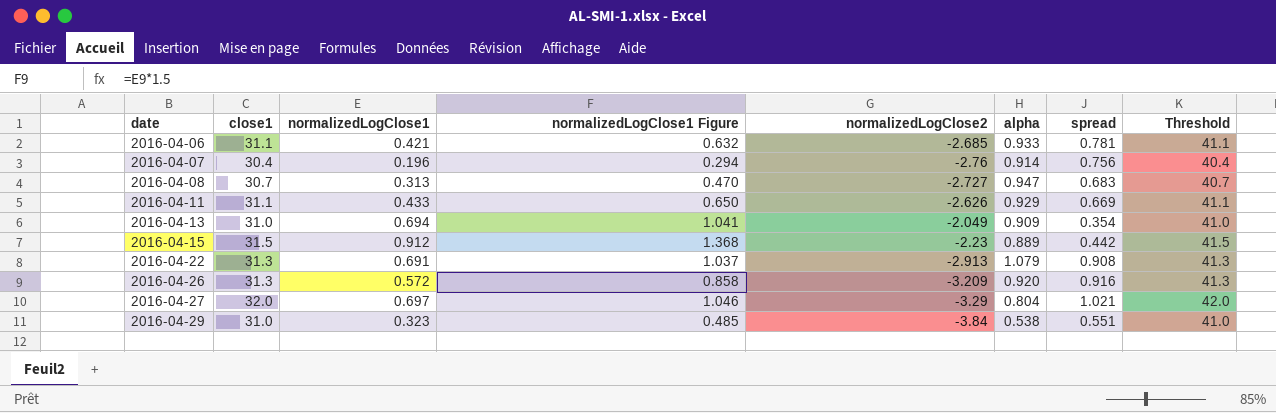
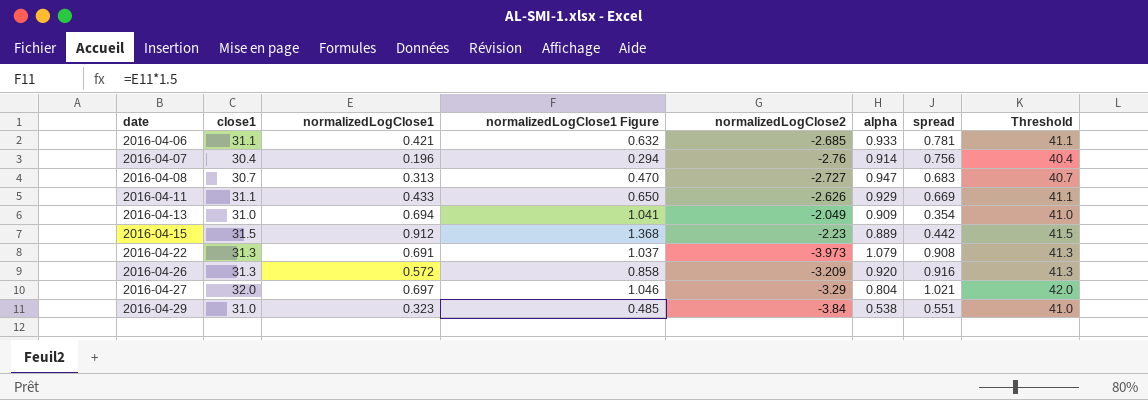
2016-04-22 | normalizedLogClose2: -2.913 -> -3.973

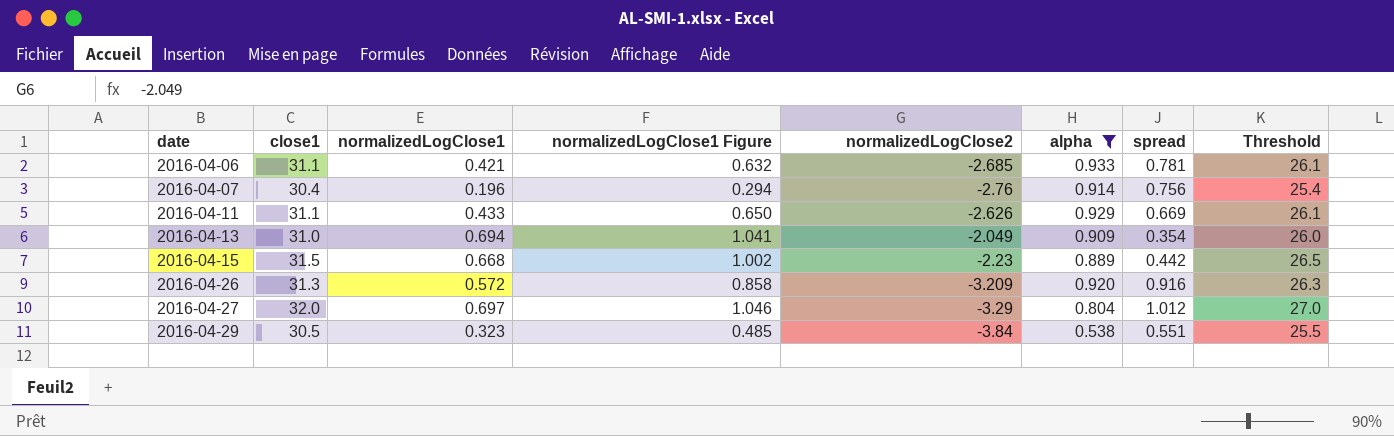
filter: none -> alpha <= 0.933
column Threshold | formula: [close1] + 10 -> [close1] - 5
2016-04-15 | normalizedLogClose1: 0.912 -> 0.668
2016-04-15 | normalizedLogClose1 Figure: 1.368 -> 1.002
2016-04-27 | spread: 1.021 -> 1.012
2016-04-29 | close1: 31.0 -> 30.5

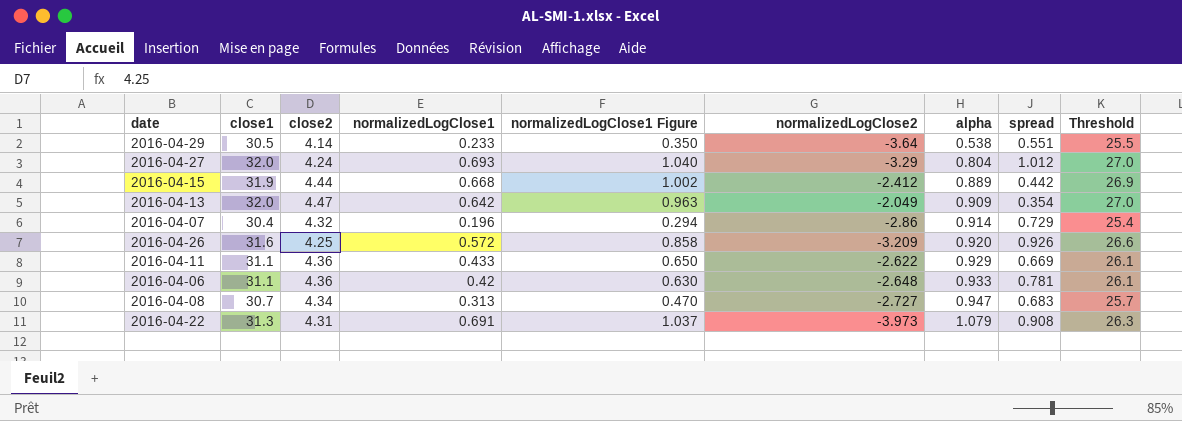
filter: alpha <= 0.933 -> none
row order: date ascending -> alpha ascending
column close2 | position: none -> 3
2016-04-29 | normalizedLogClose1: 0.323 -> 0.233
2016-04-29 | normalizedLogClose1 Figure: 0.485 -> 0.350
2016-04-29 | normalizedLogClose2: -3.84 -> -3.64
2016-04-27 | normalizedLogClose1: 0.697 -> 0.693
2016-04-27 | normalizedLogClose1 Figure: 1.046 -> 1.040
2016-04-15 | close1: 31.5 -> 31.9
2016-04-15 | normalizedLogClose2: -2.23 -> -2.412
2016-04-15 | Threshold: 26.5 -> 26.9
2016-04-13 | close1: 31.0 -> 32.0
2016-04-13 | normalizedLogClose1: 0.694 -> 0.642
2016-04-13 | normalizedLogClose1 Figure: 1.041 -> 0.963
2016-04-13 | Threshold: 26.0 -> 27.0
2016-04-07 | normalizedLogClose2: -2.76 -> -2.86
2016-04-07 | spread: 0.756 -> 0.729
2016-04-26 | close1: 31.3 -> 31.6
2016-04-26 | spread: 0.916 -> 0.926
2016-04-26 | Threshold: 26.3 -> 26.6
2016-04-11 | normalizedLogClose2: -2.626 -> -2.622
2016-04-06 | normalizedLogClose1: 0.421 -> 0.42
2016-04-06 | normalizedLogClose1 Figure: 0.632 -> 0.630
2016-04-06 | normalizedLogClose2: -2.685 -> -2.648

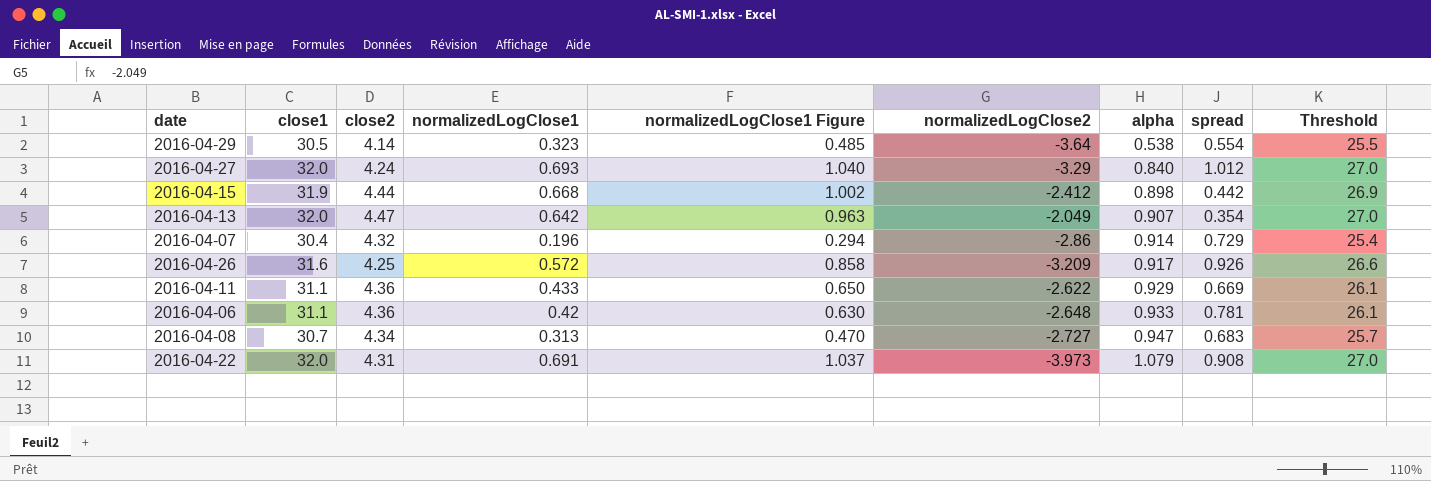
2016-04-29 | normalizedLogClose1: 0.233 -> 0.323
2016-04-29 | normalizedLogClose1 Figure: 0.350 -> 0.485
2016-04-29 | spread: 0.551 -> 0.554
2016-04-27 | alpha: 0.804 -> 0.840
2016-04-15 | alpha: 0.889 -> 0.898
2016-04-13 | alpha: 0.909 -> 0.907
2016-04-26 | alpha: 0.920 -> 0.917
2016-04-22 | close1: 31.3 -> 32.0
2016-04-22 | Threshold: 26.3 -> 27.0

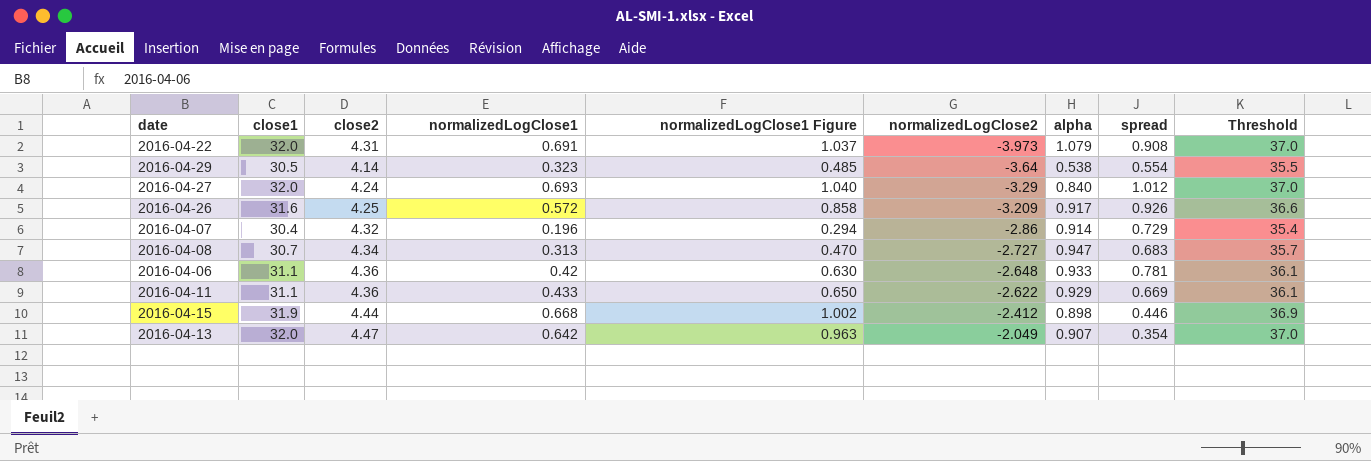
row order: alpha ascending -> normalizedLogClose2 ascending
column Threshold | formula: [close1] - 5 -> [close1] + 5
2016-04-15 | spread: 0.442 -> 0.446

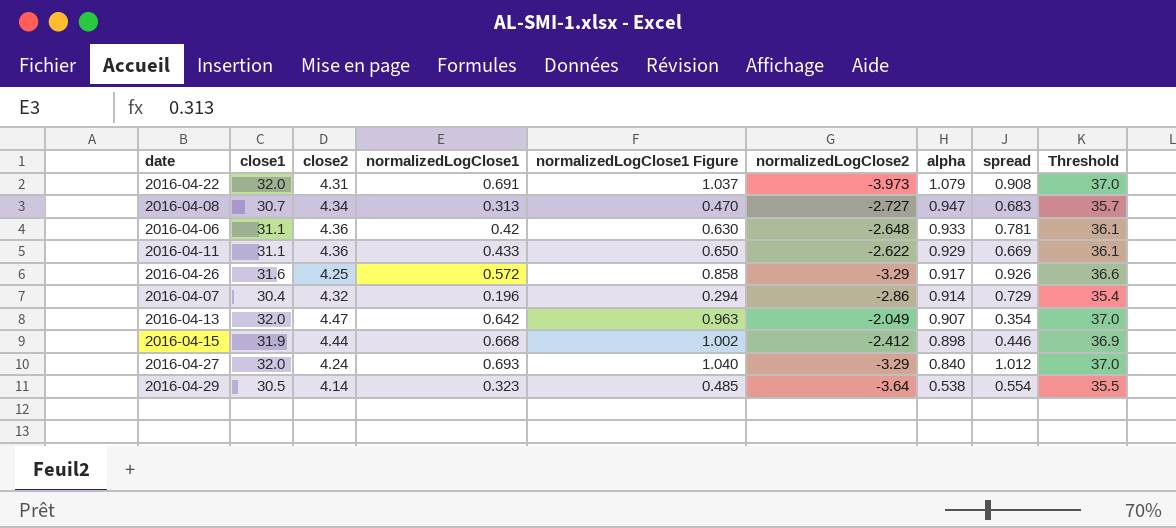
row order: normalizedLogClose2 ascending -> alpha descending
2016-04-26 | normalizedLogClose2: -3.209 -> -3.29

